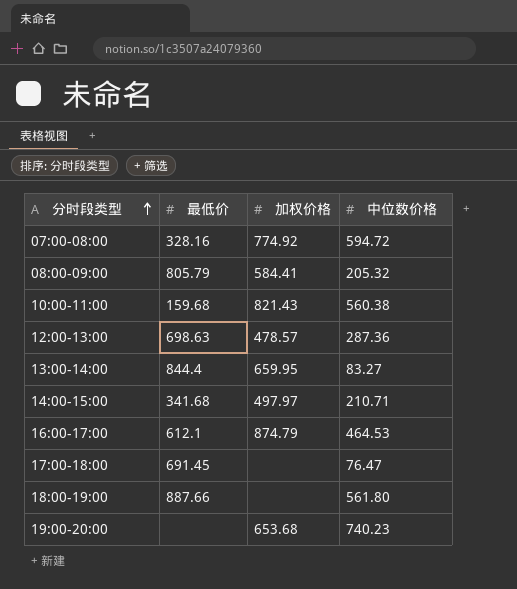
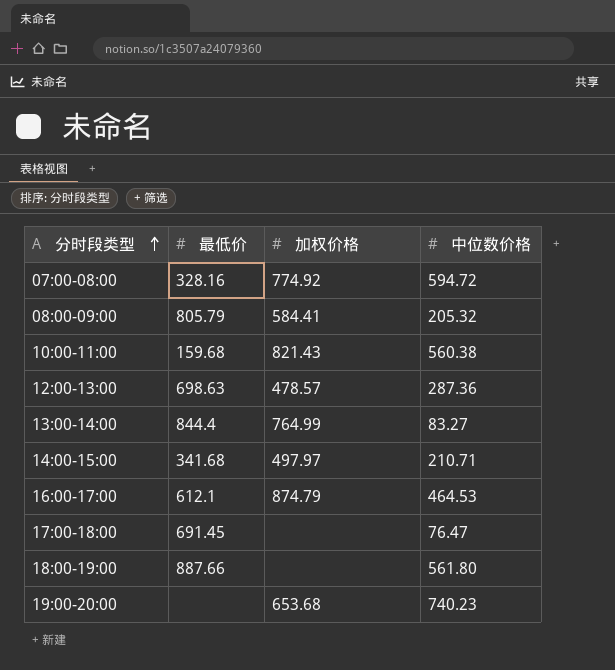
13:00-14:00 | 加权价格: 659.95 -> 764.99

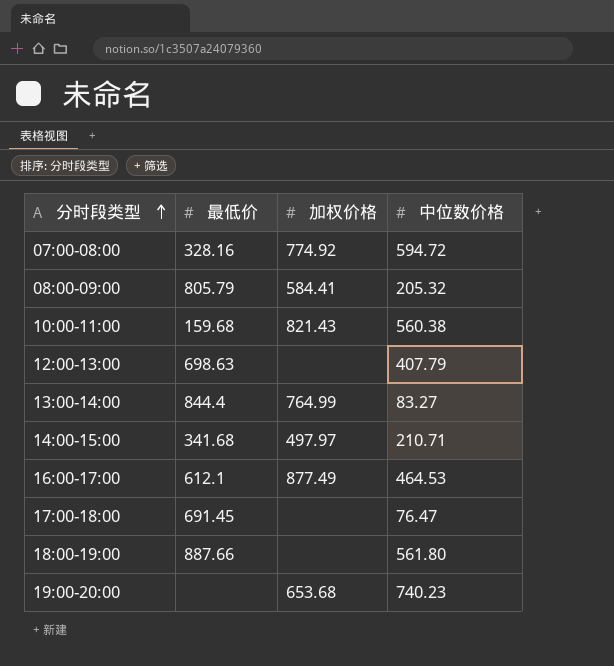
12:00-13:00 | 加权价格: 478.57 -> none
12:00-13:00 | 中位数价格: 287.36 -> 407.79
16:00-17:00 | 加权价格: 874.79 -> 877.49

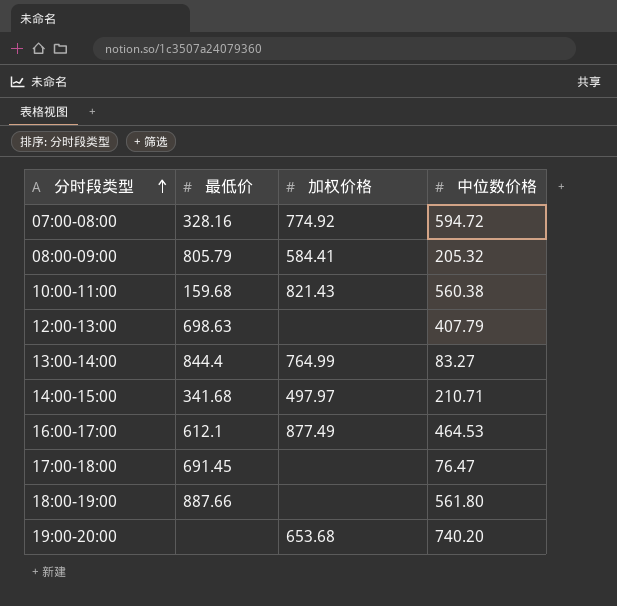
19:00-20:00 | 中位数价格: 740.23 -> 740.20

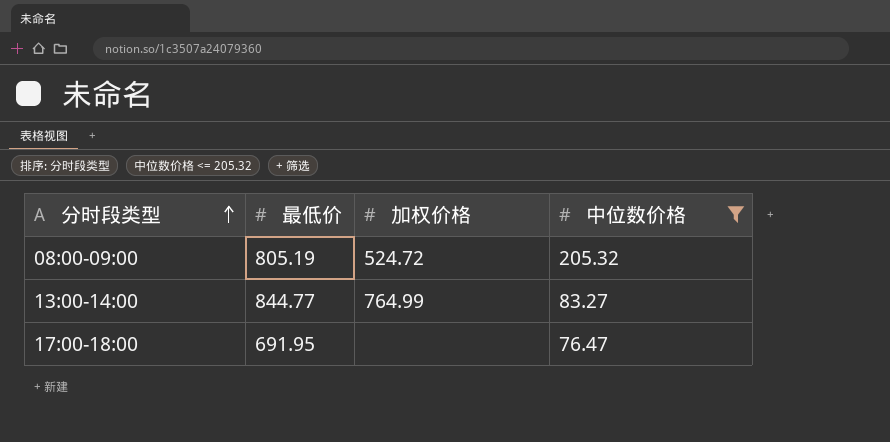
filter: none -> 中位数价格 <= 205.32
08:00-09:00 | 最低价: 805.79 -> 805.19
08:00-09:00 | 加权价格: 584.41 -> 524.72
13:00-14:00 | 最低价: 844.4 -> 844.77
17:00-18:00 | 最低价: 691.45 -> 691.95

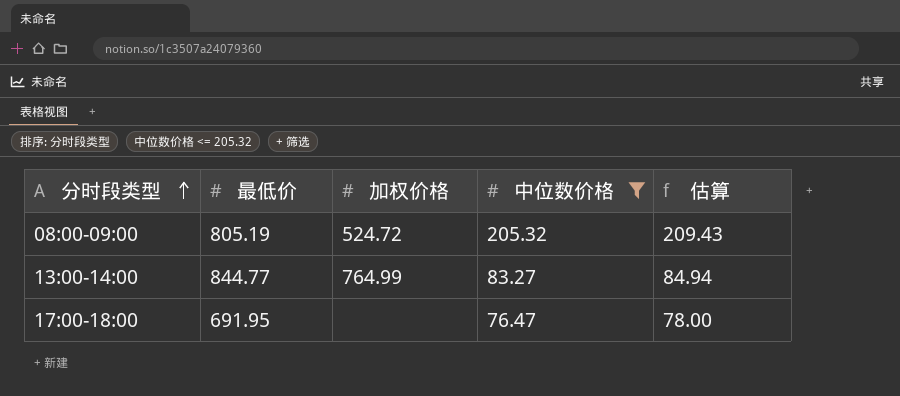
column 估算 | formula: none -> [中位数价格] * 1.02

